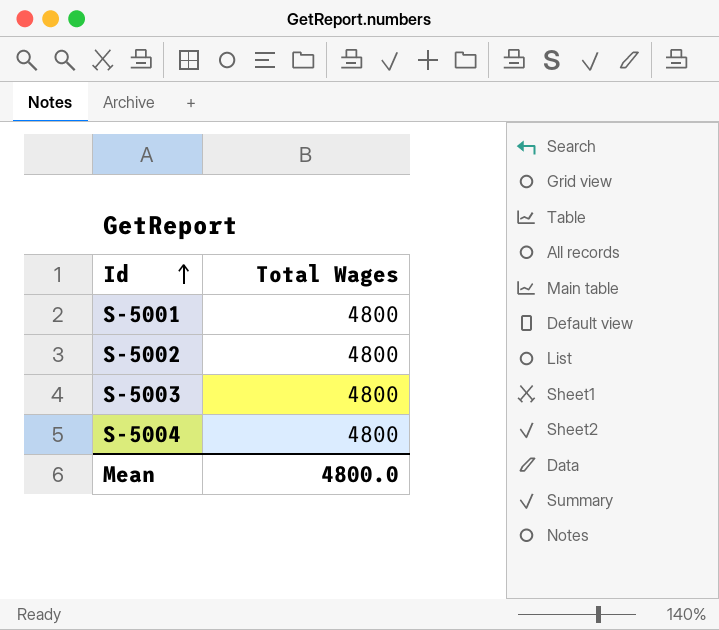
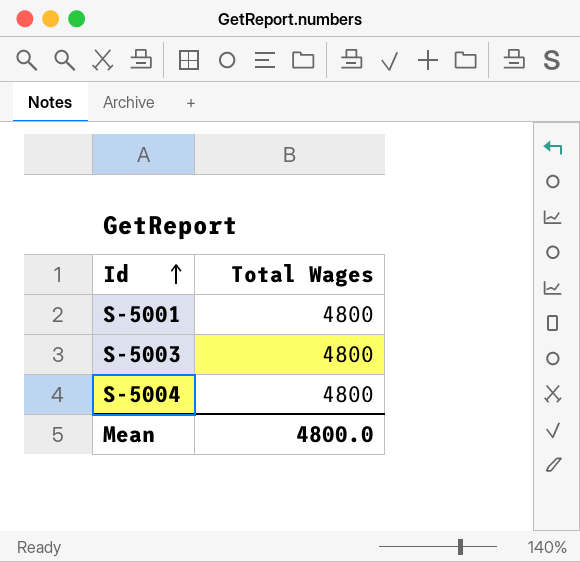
row S-5002: 4800 -> none

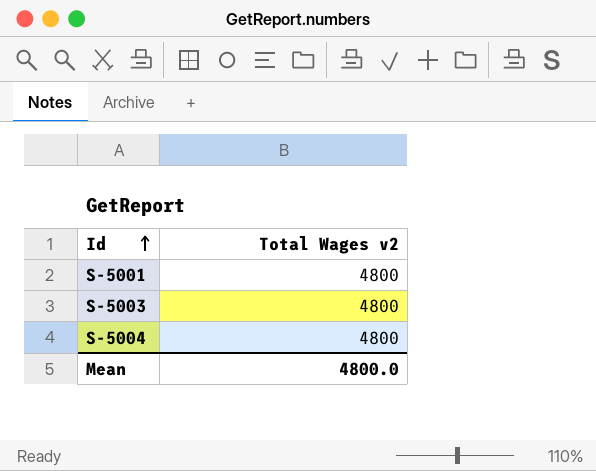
column name: Total Wages -> Total Wages v2

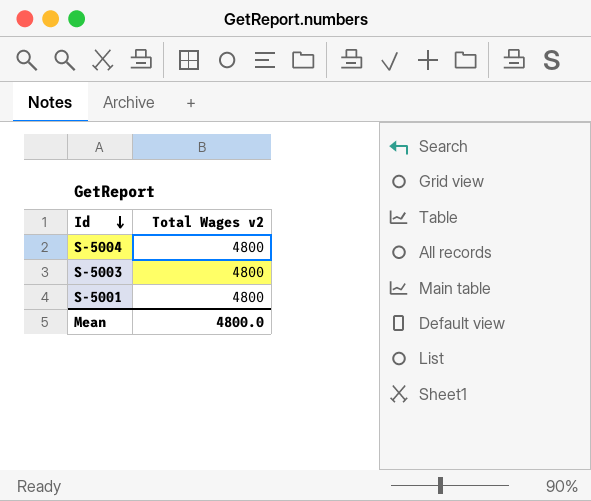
row order: Id ascending -> Id descending

